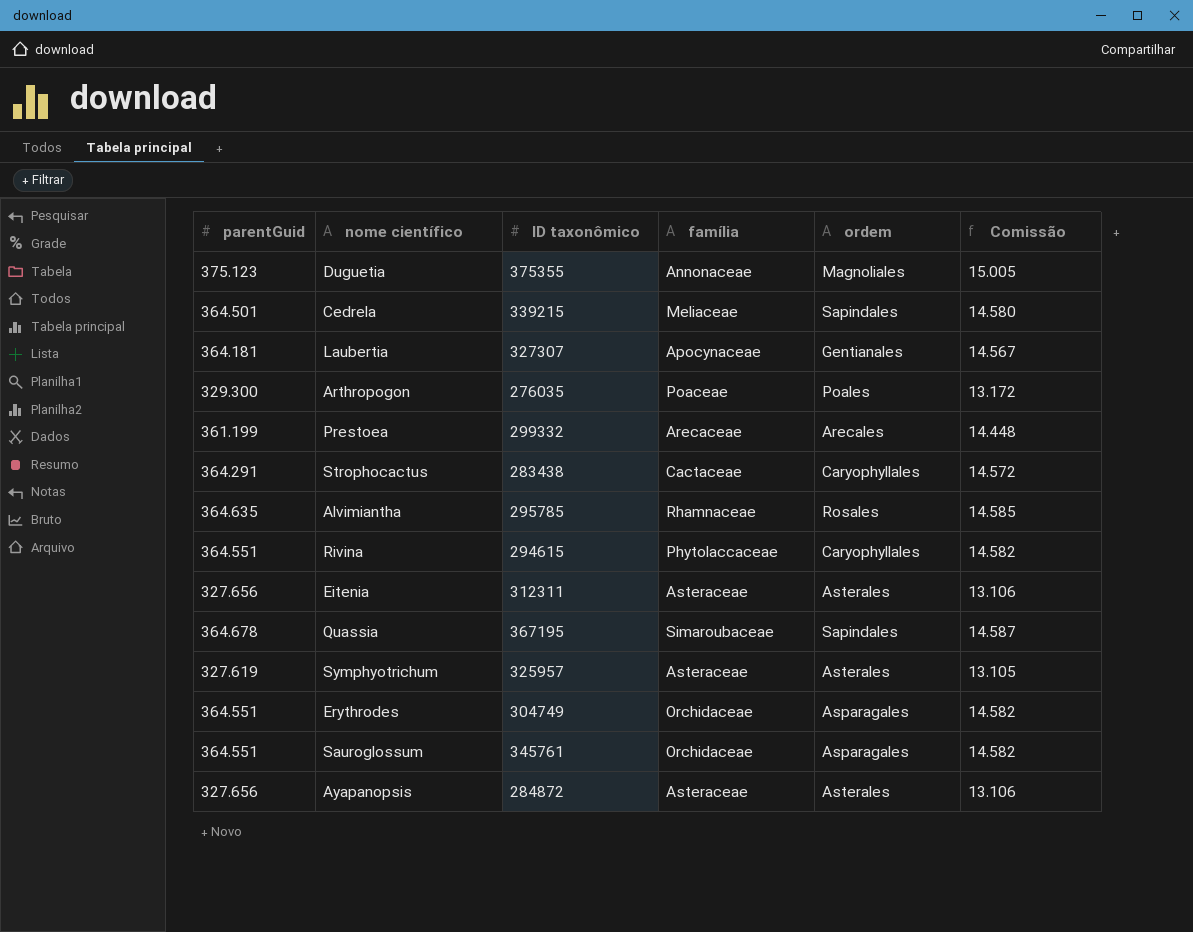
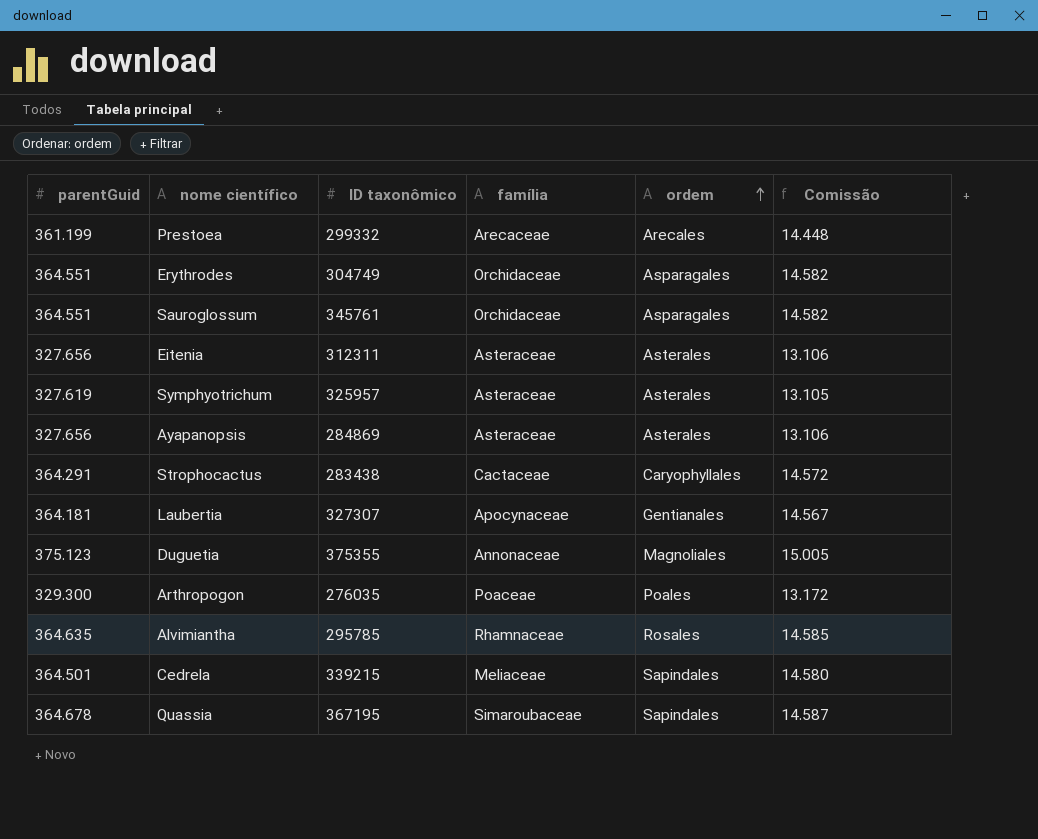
row order: none -> ordem ascending
row Rivina: 364.551 | 294615 | Phytolaccaceae | Caryophyllales | 14.582 -> none
Ayapanopsis | ID taxonômico: 284872 -> 284869

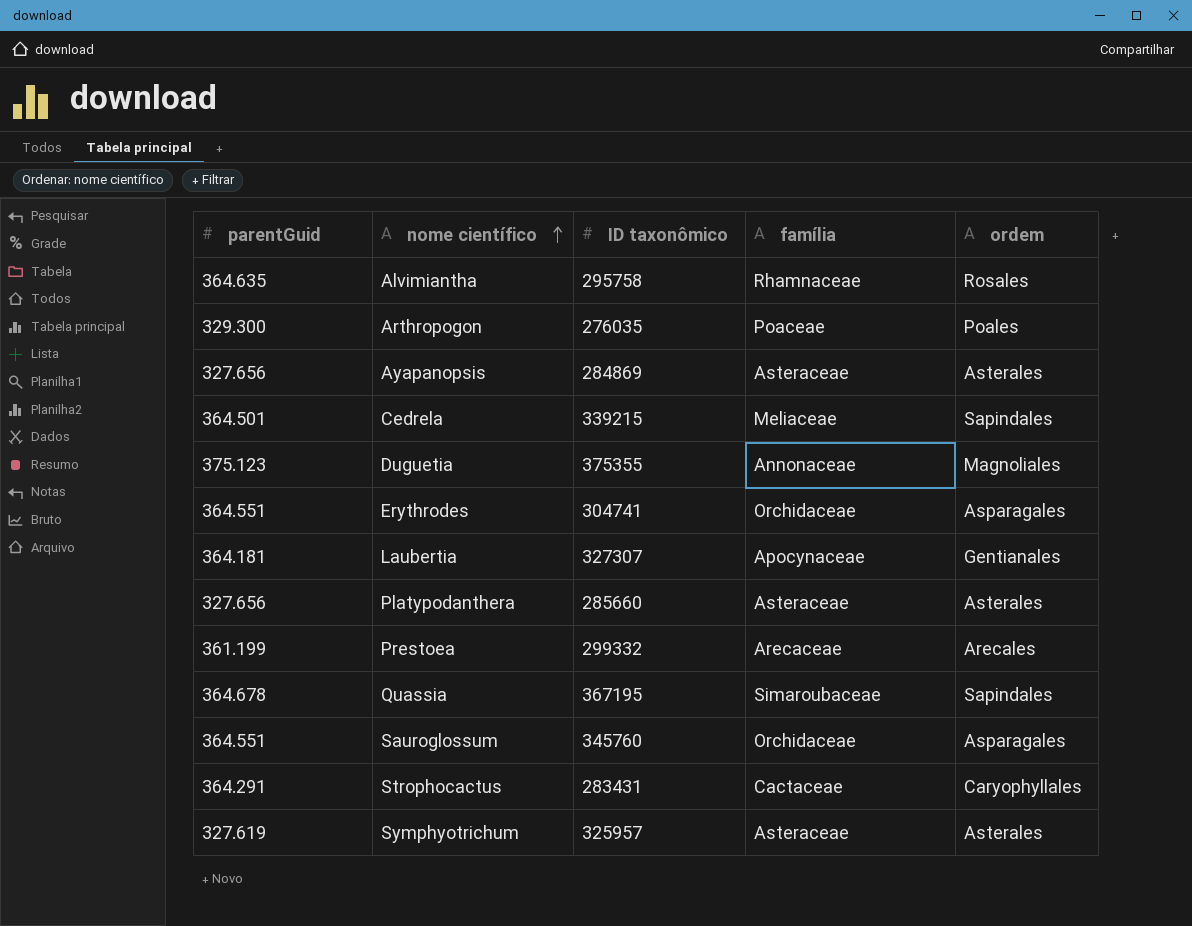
row order: ordem ascending -> nome científico ascending
column Comissão | formula: [parentGuid] * 0,04 -> none
row Eitenia: 327.656 | 312311 | Asteraceae | Asterales | 13.106 -> none
Alvimiantha | ID taxonômico: 295785 -> 295758
Erythrodes | ID taxonômico: 304749 -> 304741
row Platypodanthera: none -> 327.656 | 285660 | Asteraceae | Asterales
Sauroglossum | ID taxonômico: 345761 -> 345760
Strophocactus | ID taxonômico: 283438 -> 283431

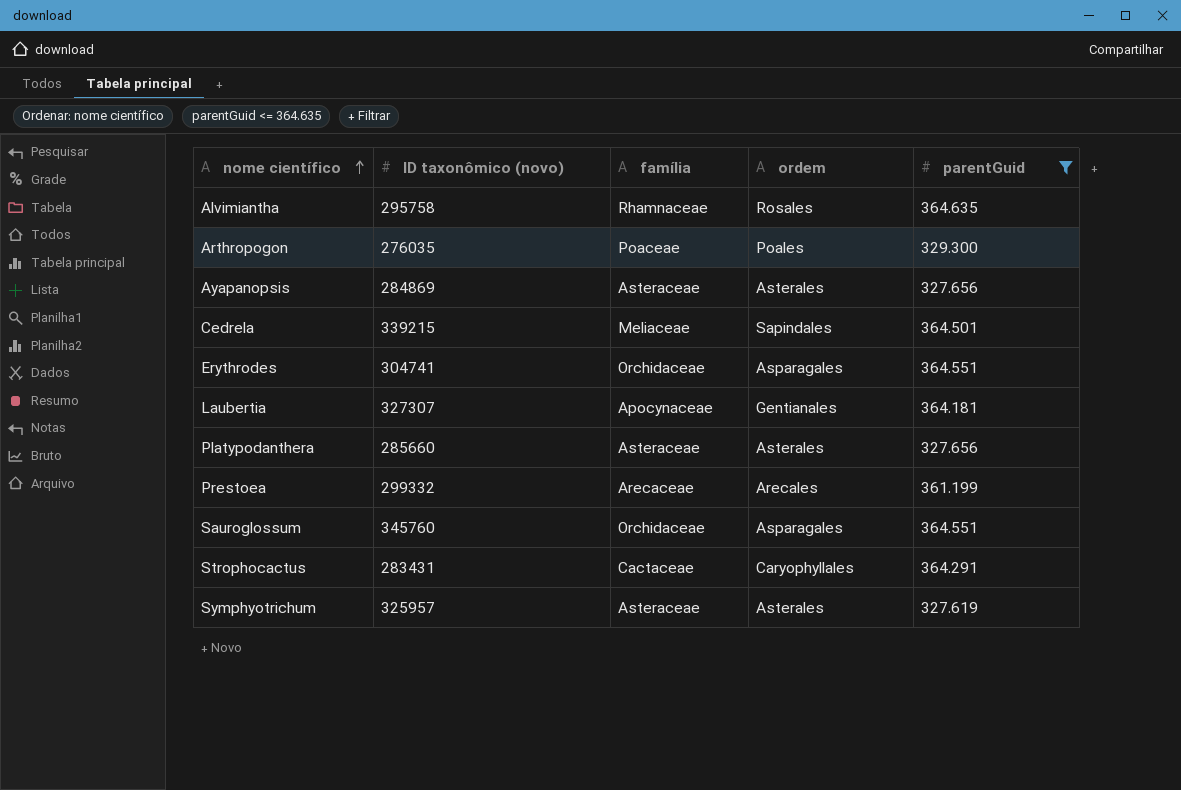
filter: none -> parentGuid <= 364.635
column name: ID taxonômico -> ID taxonômico (novo)
column parentGuid | position: 1 -> 5

